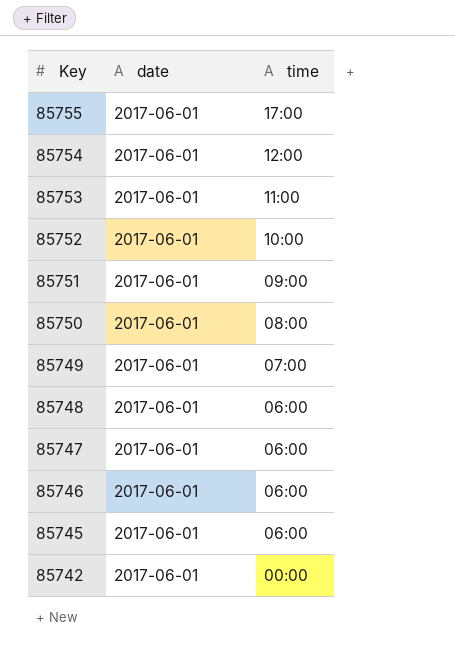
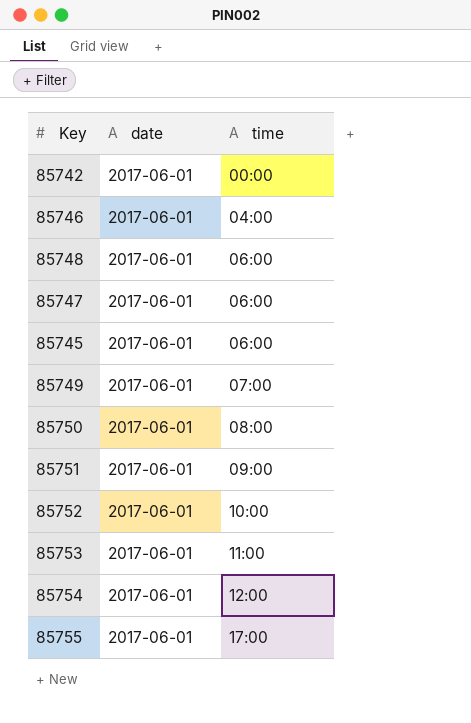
row order: Key descending -> time ascending
85746 | time: 06:00 -> 04:00

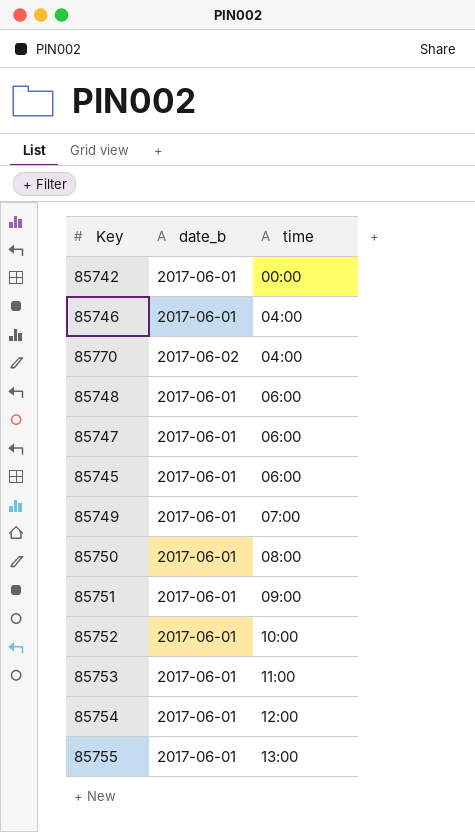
column name: date -> date_b
row 85770: none -> 2017-06-02 | 04:00
85755 | time: 17:00 -> 13:00

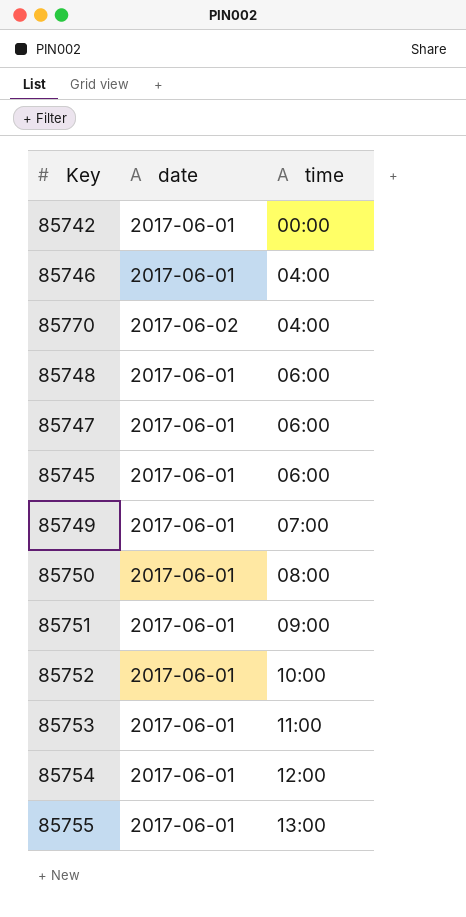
column name: date_b -> date

